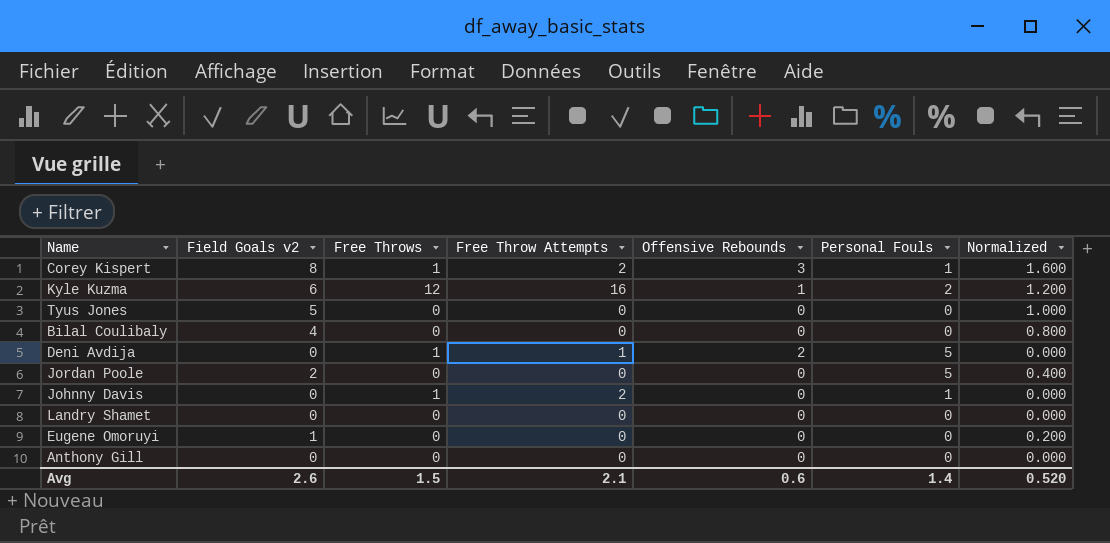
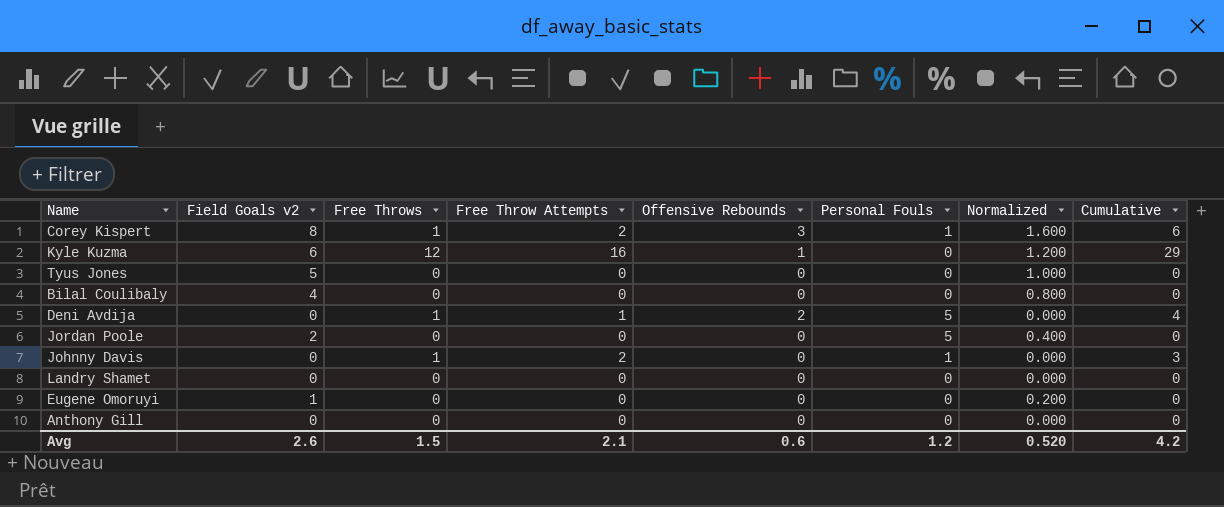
column Cumulative | formula: none -> [Free Throws] + [Free Throw Attempts] + [Offensive Rebounds]
Kyle Kuzma | Personal Fouls: 2 -> 0
Avg | Personal Fouls: 1.4 -> 1.2

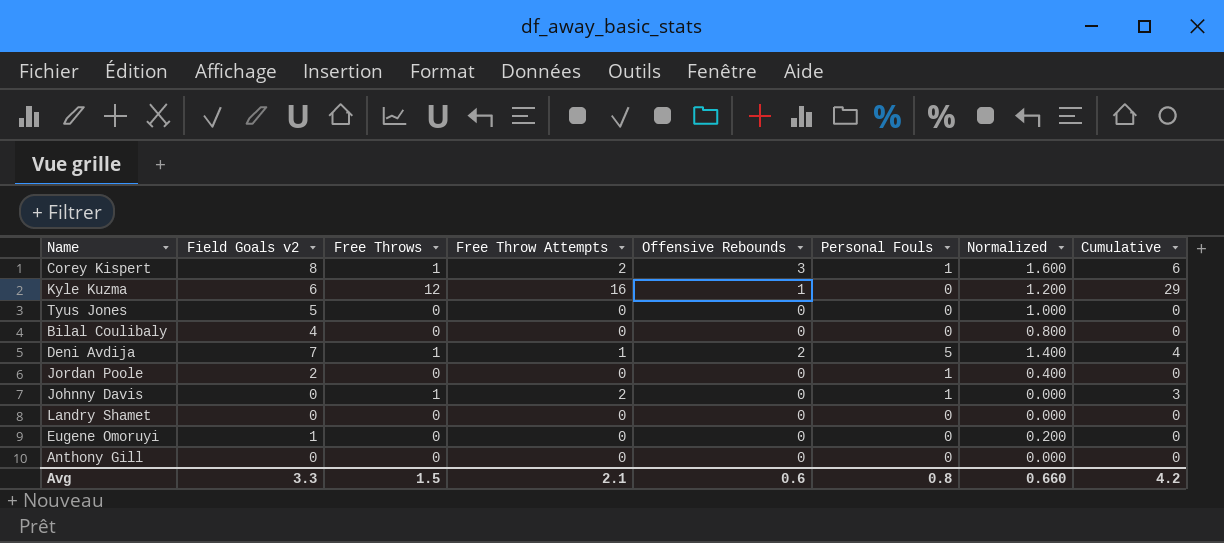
Deni Avdija | Field Goals v2: 0 -> 7
Deni Avdija | Normalized: 0.000 -> 1.400
Jordan Poole | Personal Fouls: 5 -> 1
Avg | Field Goals v2: 2.6 -> 3.3
Avg | Personal Fouls: 1.2 -> 0.8
Avg | Normalized: 0.520 -> 0.660

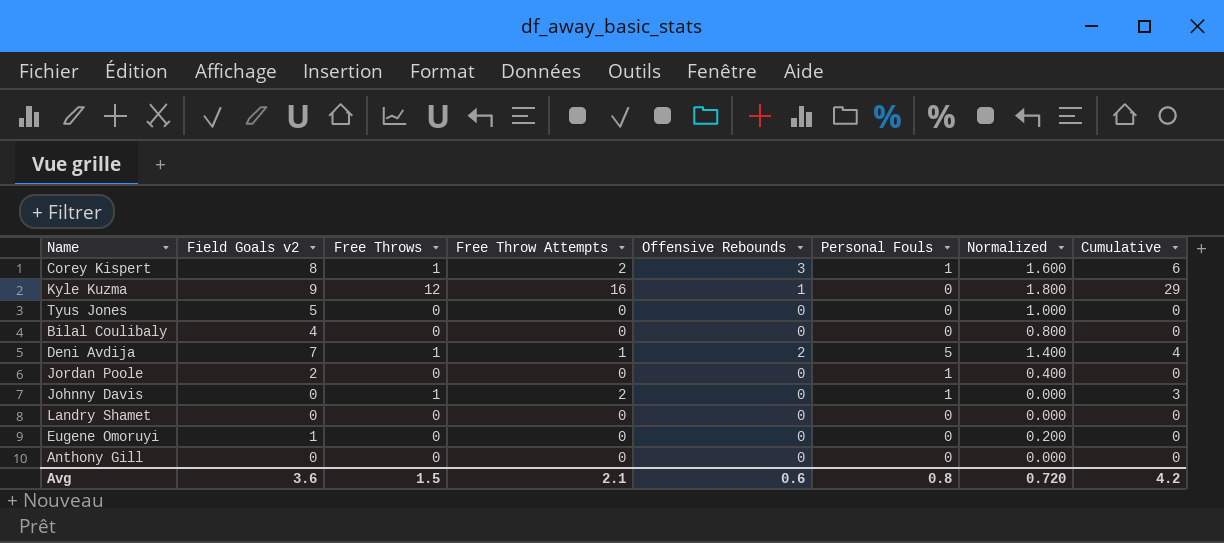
Kyle Kuzma | Field Goals v2: 6 -> 9
Kyle Kuzma | Normalized: 1.200 -> 1.800
Avg | Field Goals v2: 3.3 -> 3.6
Avg | Normalized: 0.660 -> 0.720

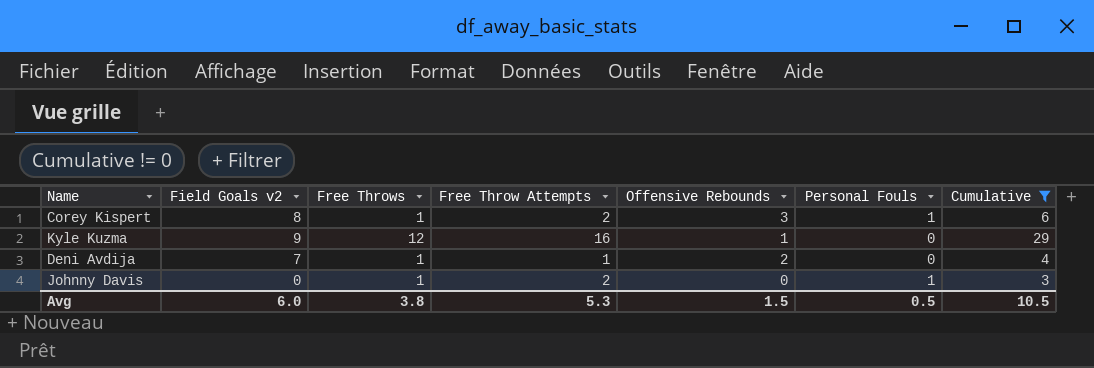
filter: none -> Cumulative != 0
column Normalized | formula: [Field Goals v2] * 0.2 -> none
Deni Avdija | Personal Fouls: 5 -> 0
Avg | Field Goals v2: 3.6 -> 6.0
Avg | Free Throws: 1.5 -> 3.8
Avg | Free Throw Attempts: 2.1 -> 5.3
Avg | Offensive Rebounds: 0.6 -> 1.5
Avg | Personal Fouls: 0.8 -> 0.5
Avg | Cumulative: 4.2 -> 10.5

